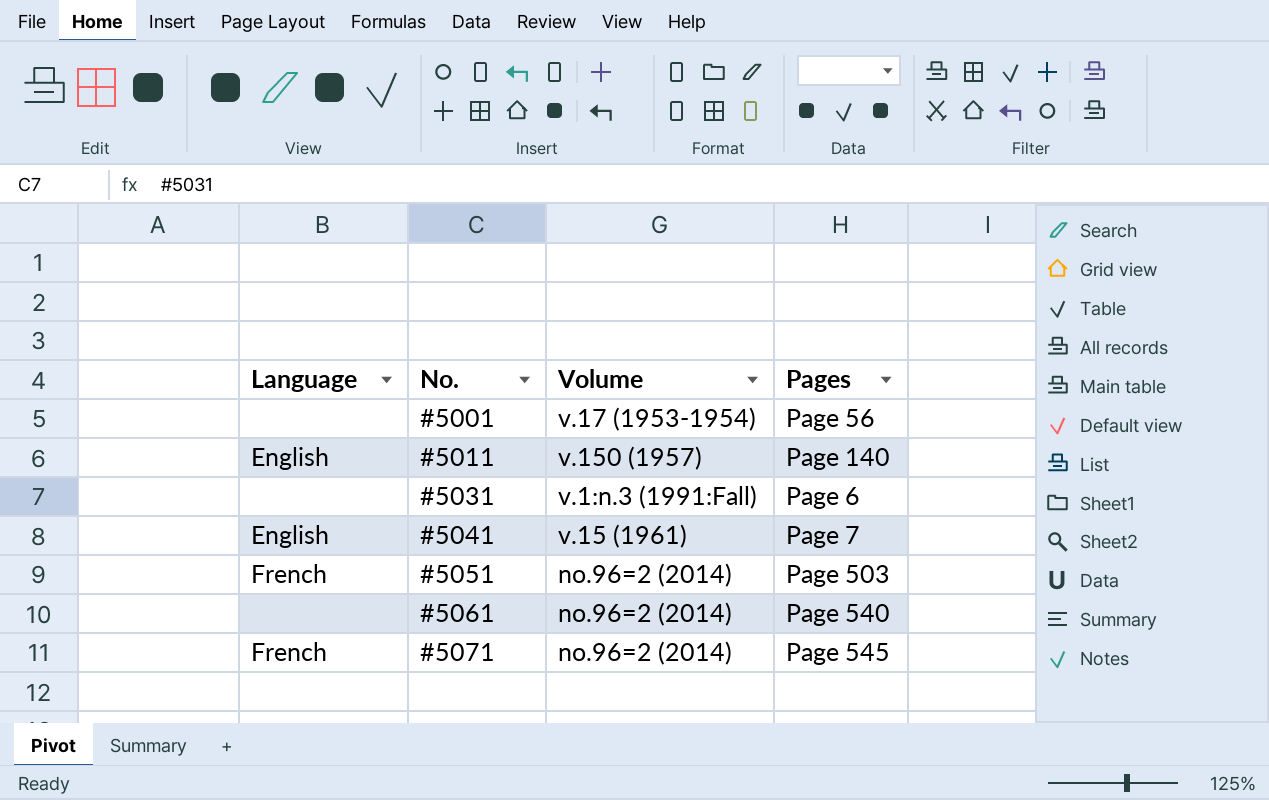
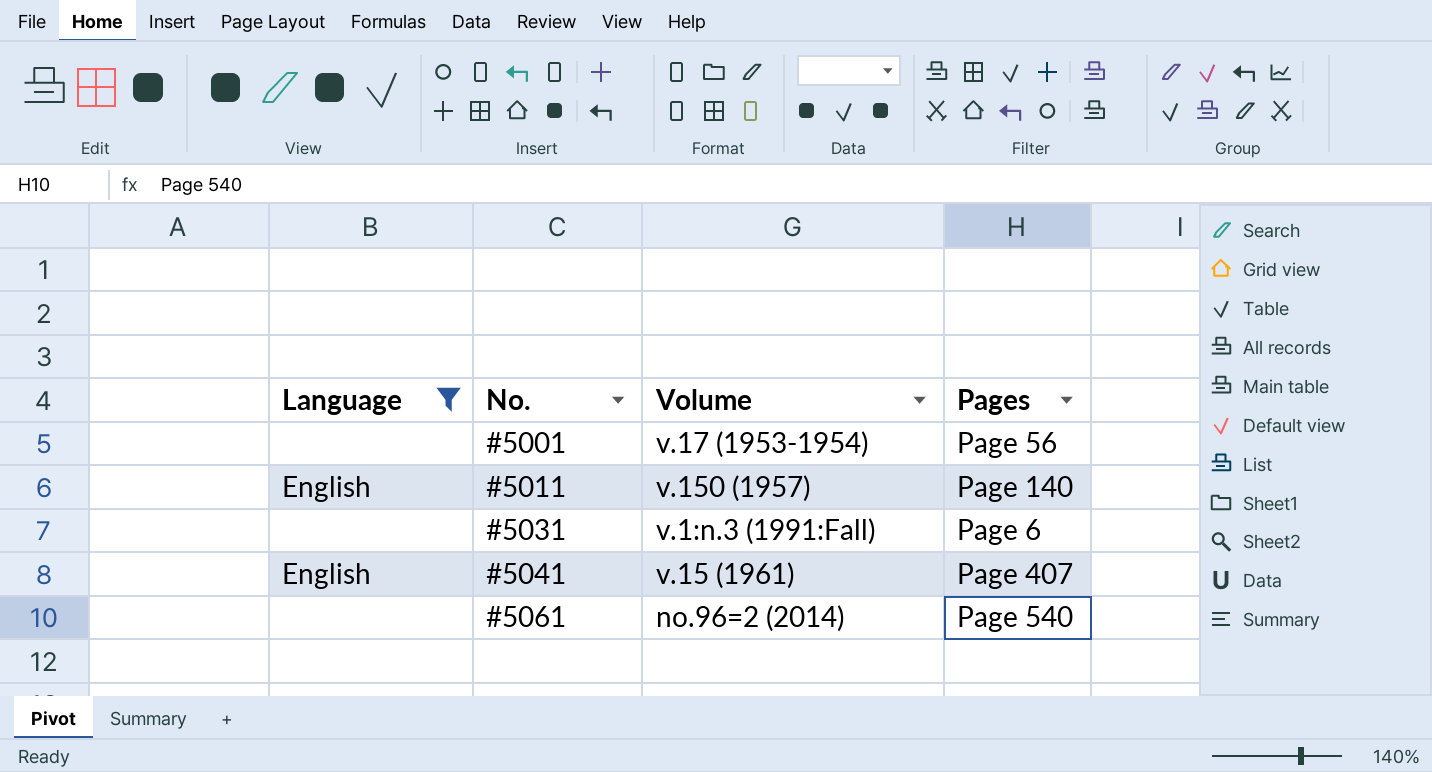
filter: none -> Language != French
#5041 | Pages: Page 7 -> Page 407

